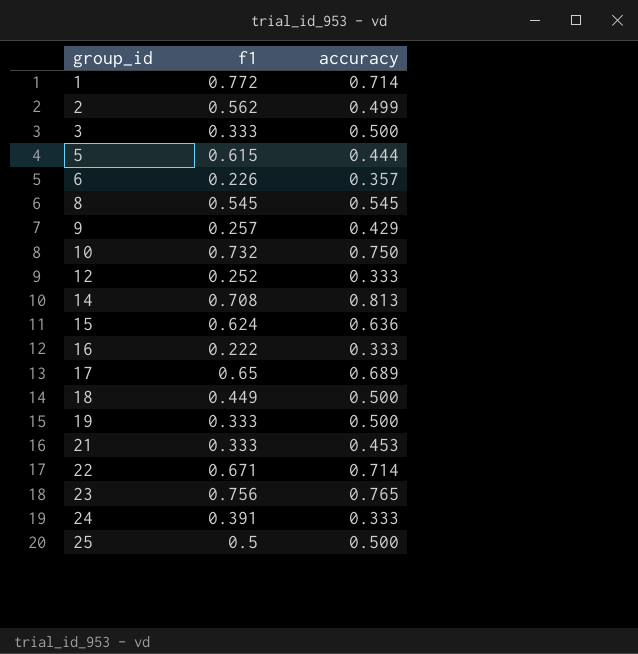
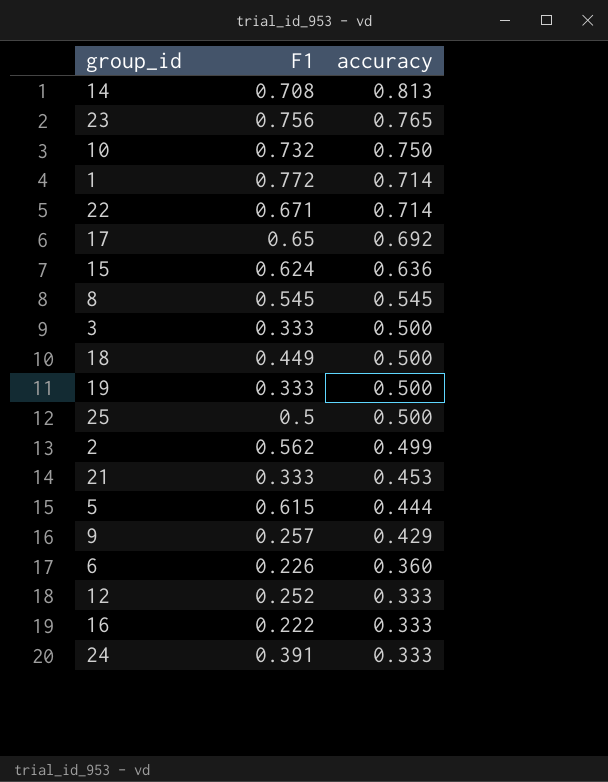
row order: group_id ascending -> accuracy descending
column name: f1 -> F1
17 | accuracy: 0.689 -> 0.692
6 | accuracy: 0.357 -> 0.360

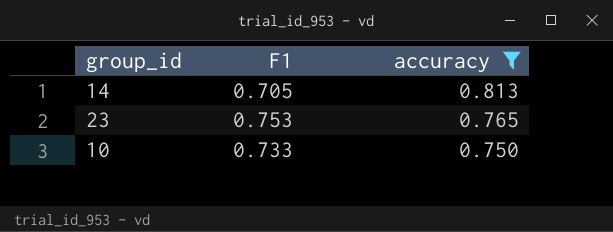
filter: none -> accuracy >= 0.750
14 | F1: 0.708 -> 0.705
23 | F1: 0.756 -> 0.753
10 | F1: 0.732 -> 0.733

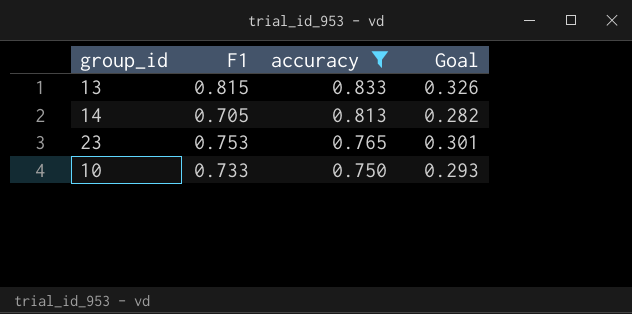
column Goal | formula: none -> [F1] * 0.4
row 13: none -> 0.815 | 0.833 | 0.326

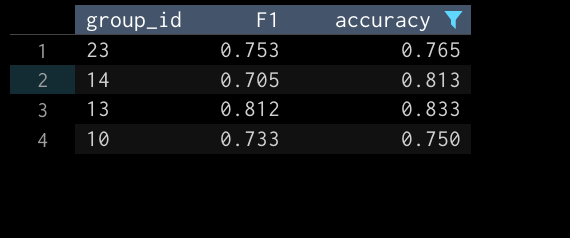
row order: accuracy descending -> group_id descending
column Goal | formula: [F1] * 0.4 -> none
13 | F1: 0.815 -> 0.812

